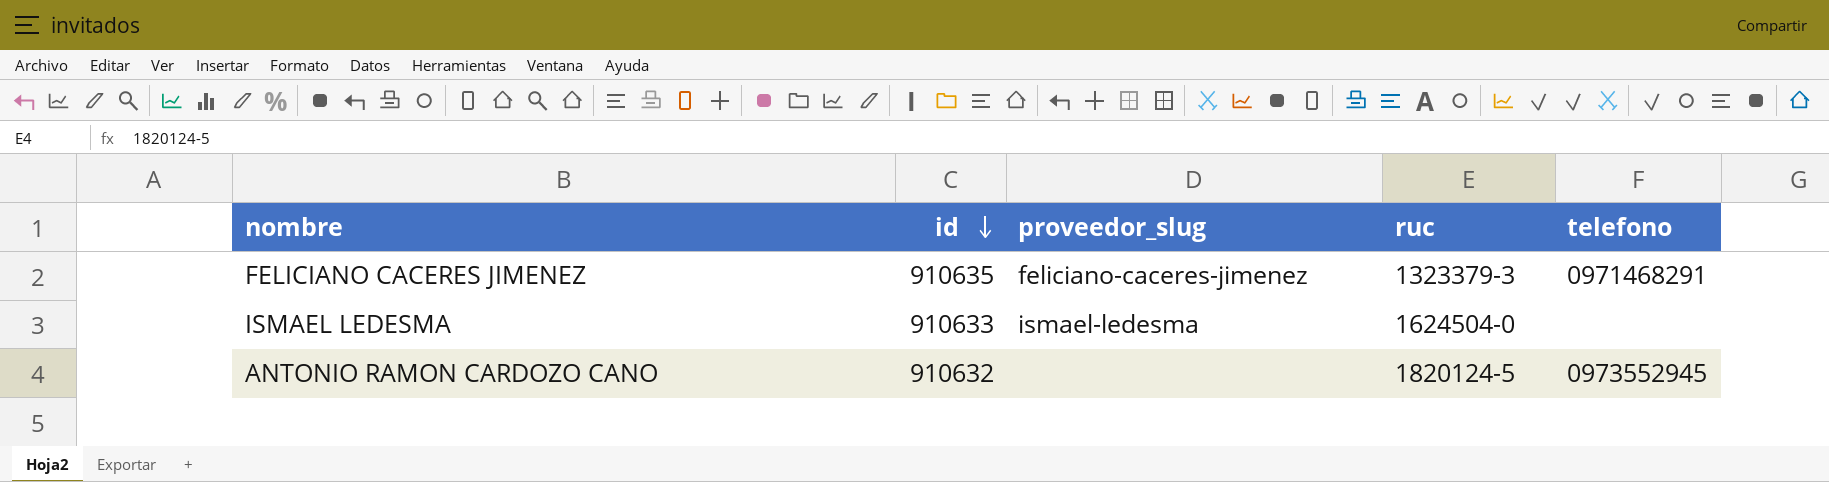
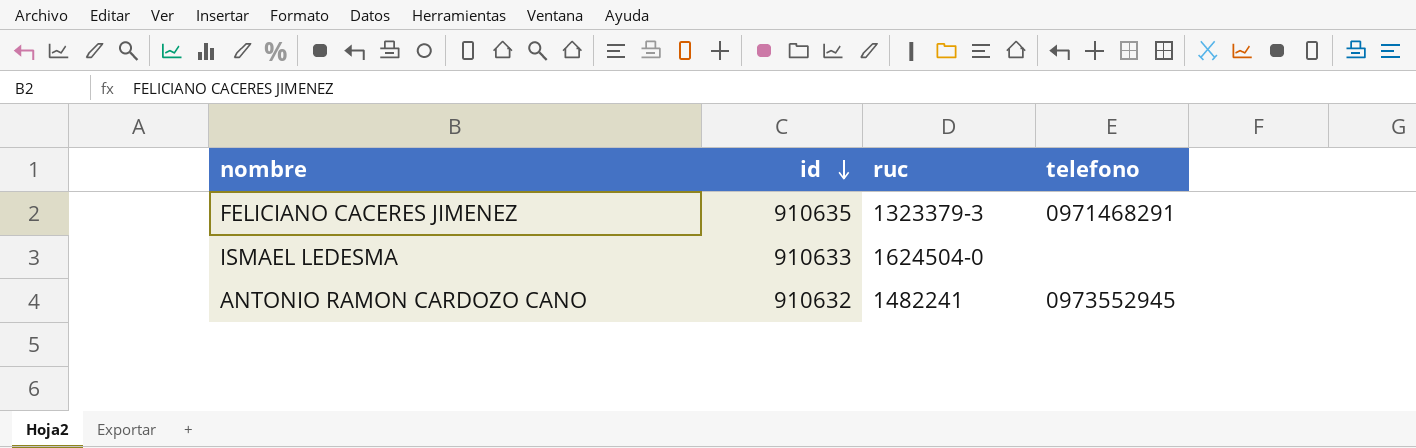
column proveedor_slug | position: 3 -> none
ANTONIO RAMON CARDOZO CANO | ruc: 1820124-5 -> 1482241

